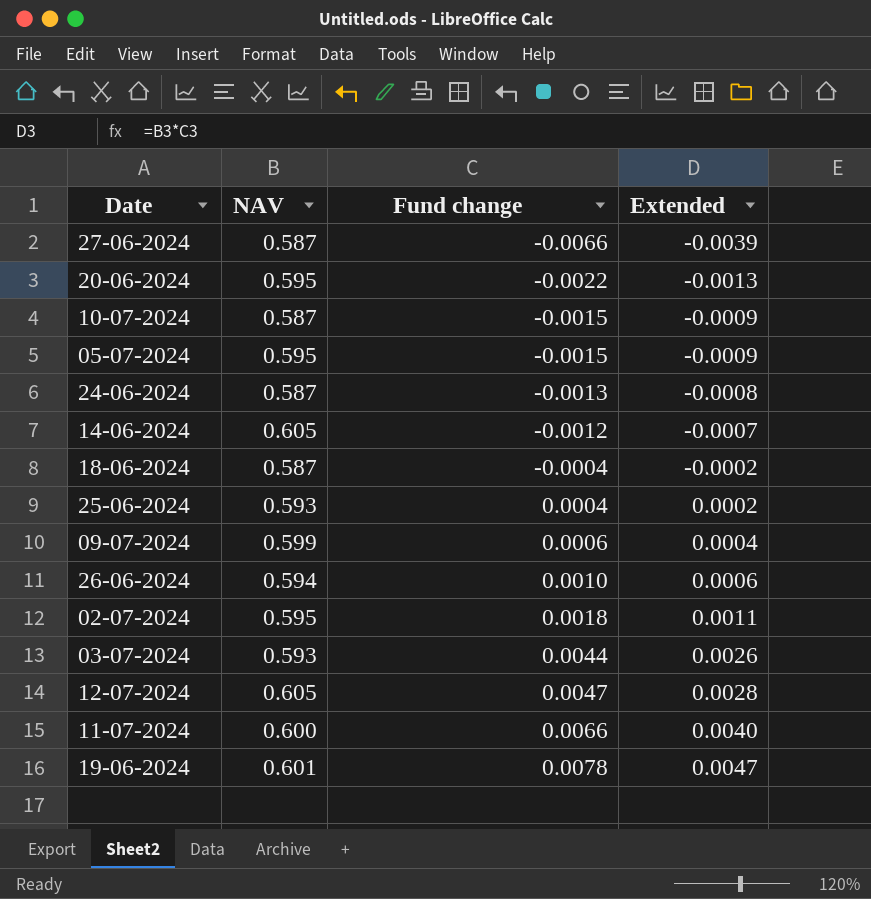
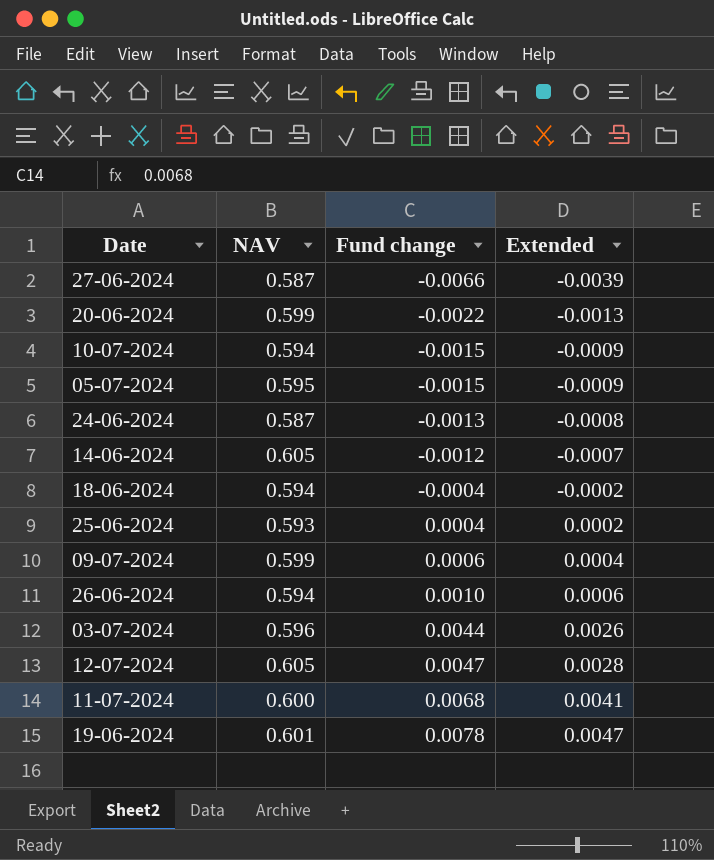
row 02-07-2024: 0.595 | 0.0018 | 0.0011 -> none
20-06-2024 | NAV: 0.595 -> 0.599
10-07-2024 | NAV: 0.587 -> 0.594
18-06-2024 | NAV: 0.587 -> 0.594
03-07-2024 | NAV: 0.593 -> 0.596
11-07-2024 | Fund change: 0.0066 -> 0.0068
11-07-2024 | Extended: 0.0040 -> 0.0041

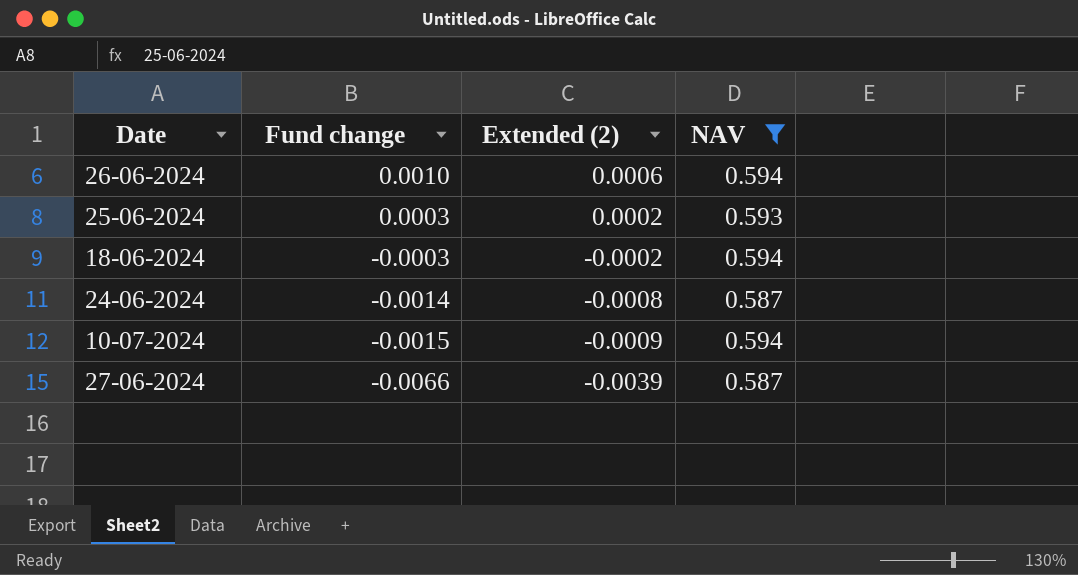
filter: none -> NAV <= 0.594
row order: Fund change ascending -> Fund change descending
column name: Extended -> Extended (2)
column NAV | position: 2 -> 4
25-06-2024 | Fund change: 0.0004 -> 0.0003
18-06-2024 | Fund change: -0.0004 -> -0.0003
24-06-2024 | Fund change: -0.0013 -> -0.0014

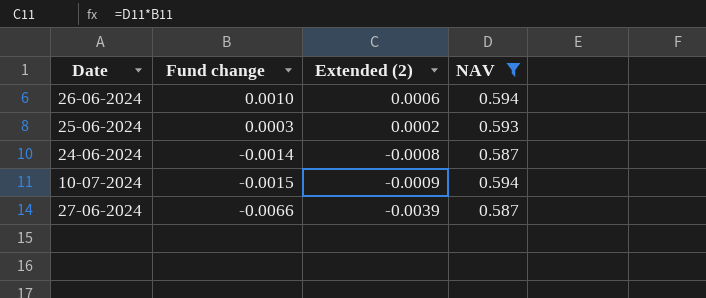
row 18-06-2024: -0.0003 | -0.0002 | 0.594 -> none

